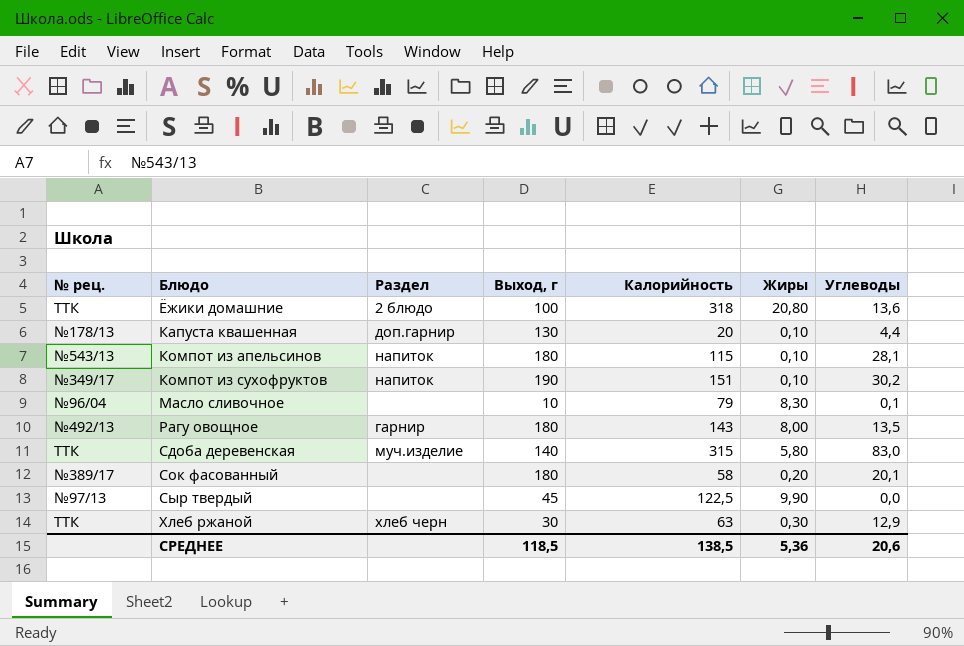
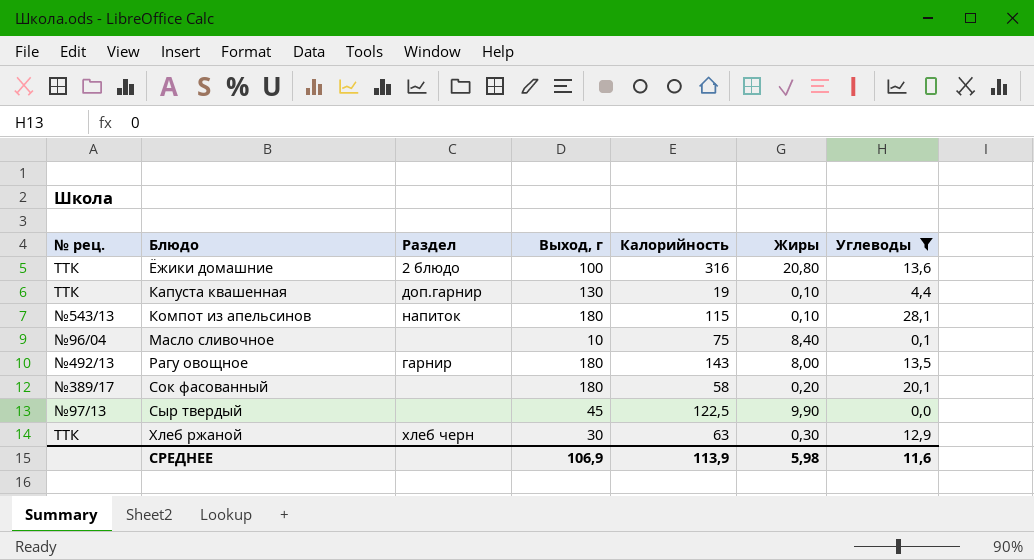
filter: none -> Углеводы <= 28,1
Ёжики домашние | Калорийность: 318 -> 316
Капуста квашенная | № рец.: №178/13 -> ТТК
Капуста квашенная | Калорийность: 20 -> 19
Масло сливочное | Калорийность: 79 -> 75
Масло сливочное | Жиры: 8,30 -> 8,40
СРЕДНЕЕ | Выход, г: 118,5 -> 106,9
СРЕДНЕЕ | Калорийность: 138,5 -> 113,9
СРЕДНЕЕ | Жиры: 5,36 -> 5,98
СРЕДНЕЕ | Углеводы: 20,6 -> 11,6

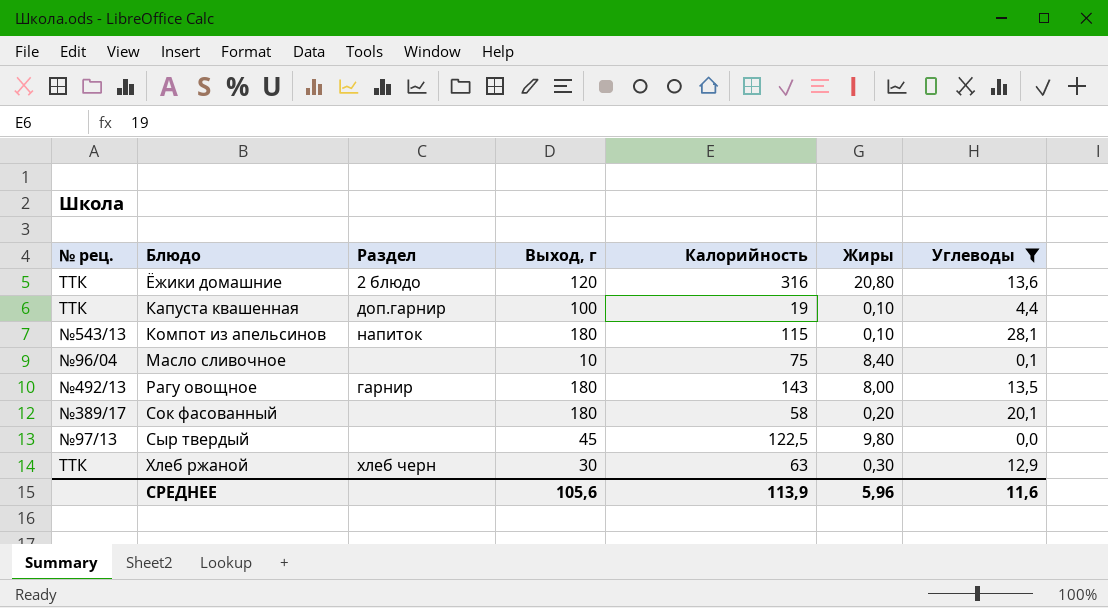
Ёжики домашние | Выход, г: 100 -> 120
Капуста квашенная | Выход, г: 130 -> 100
Сыр твердый | Жиры: 9,90 -> 9,80
СРЕДНЕЕ | Выход, г: 106,9 -> 105,6
СРЕДНЕЕ | Жиры: 5,98 -> 5,96

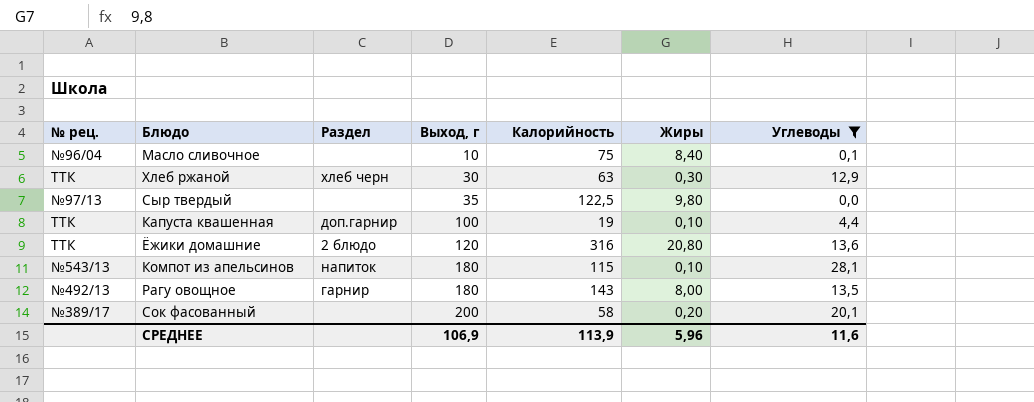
row order: Блюдо ascending -> Выход, г ascending
Сыр твердый | Выход, г: 45 -> 35
Сок фасованный | Выход, г: 180 -> 200
СРЕДНЕЕ | Выход, г: 105,6 -> 106,9

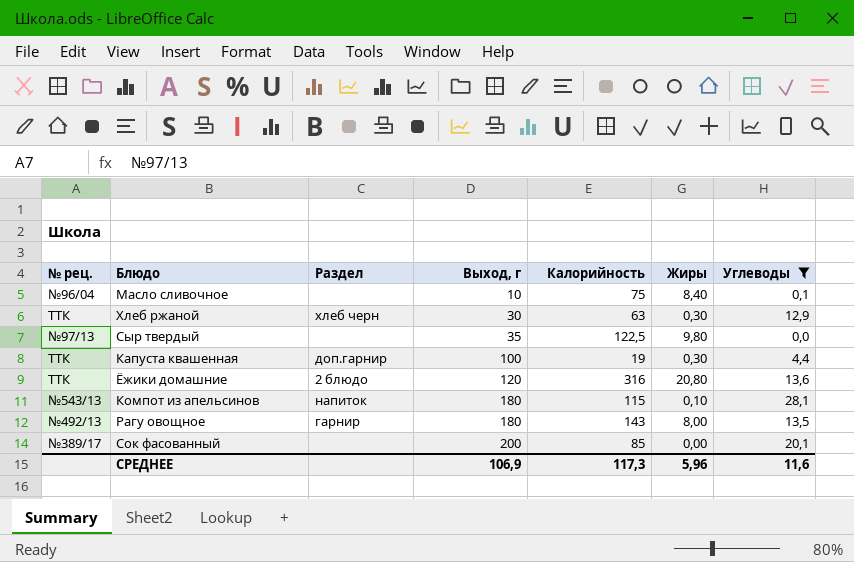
Капуста квашенная | Жиры: 0,10 -> 0,30
Сок фасованный | Калорийность: 58 -> 85
Сок фасованный | Жиры: 0,20 -> 0,00
СРЕДНЕЕ | Калорийность: 113,9 -> 117,3

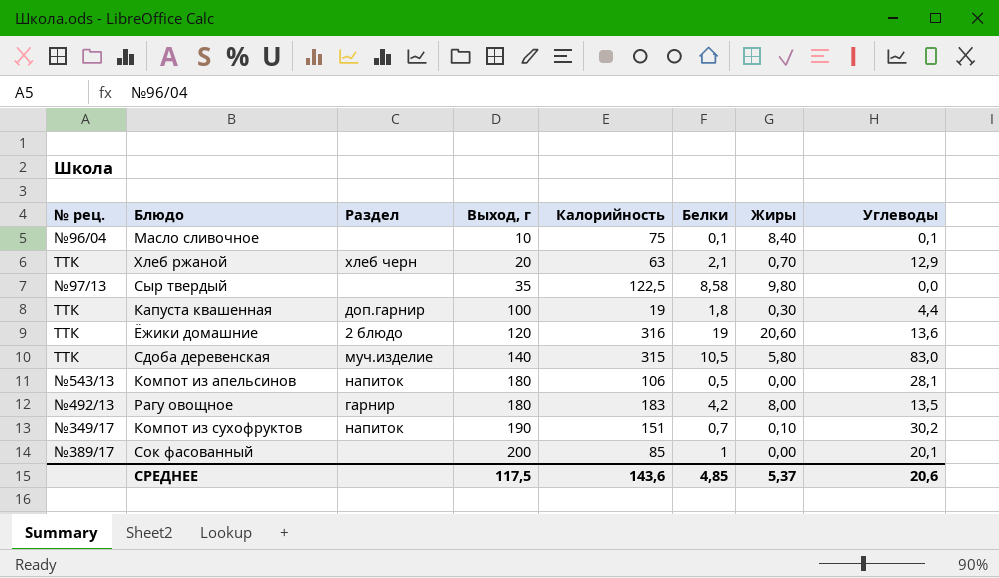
filter: Углеводы <= 28,1 -> none
column Белки | position: none -> 6
Хлеб ржаной | Выход, г: 30 -> 20
Хлеб ржаной | Жиры: 0,30 -> 0,70
Ёжики домашние | Жиры: 20,80 -> 20,60
Компот из апельсинов | Калорийность: 115 -> 106
Компот из апельсинов | Жиры: 0,10 -> 0,00
Рагу овощное | Калорийность: 143 -> 183
СРЕДНЕЕ | Выход, г: 106,9 -> 117,5
СРЕДНЕЕ | Калорийность: 117,3 -> 143,6
СРЕДНЕЕ | Жиры: 5,96 -> 5,37
СРЕДНЕЕ | Углеводы: 11,6 -> 20,6

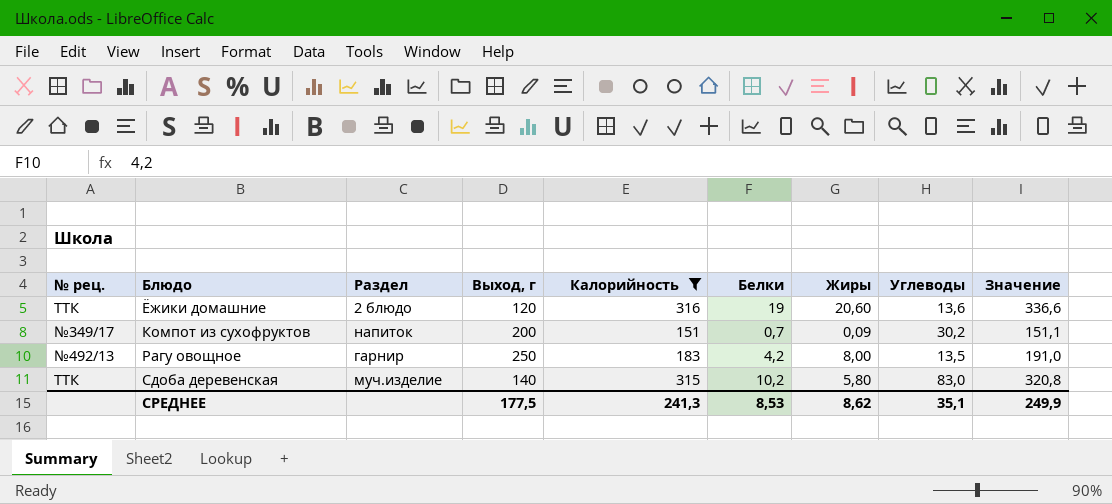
filter: none -> Калорийность >= 151
row order: Выход, г ascending -> Блюдо ascending
column Значение | formula: none -> [Калорийность] + [Жиры]
Компот из сухофруктов | Выход, г: 190 -> 200
Компот из сухофруктов | Жиры: 0,10 -> 0,09
Рагу овощное | Выход, г: 180 -> 250
Сдоба деревенская | Белки: 10,5 -> 10,2
СРЕДНЕЕ | Выход, г: 117,5 -> 177,5
СРЕДНЕЕ | Калорийность: 143,6 -> 241,3
СРЕДНЕЕ | Белки: 4,85 -> 8,53
СРЕДНЕЕ | Жиры: 5,37 -> 8,62
СРЕДНЕЕ | Углеводы: 20,6 -> 35,1

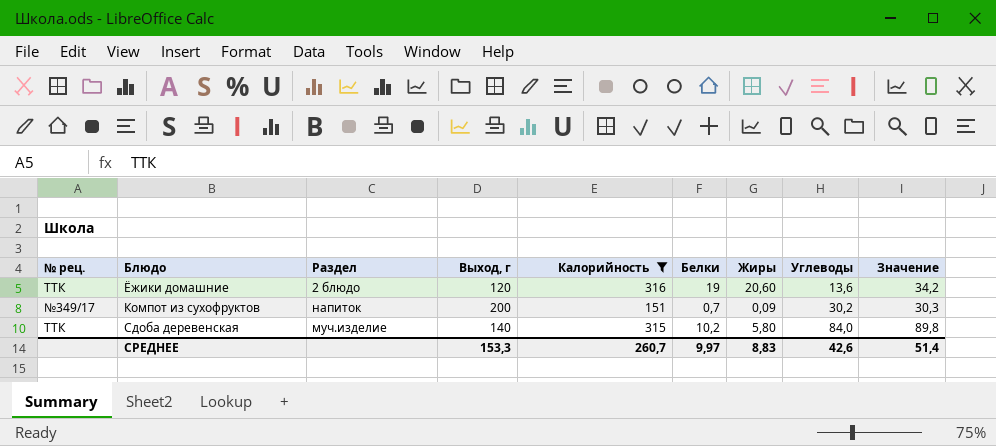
column Значение | formula: [Калорийность] + [Жиры] -> [Жиры] + [Углеводы]
row Рагу овощное: №492/13 | гарнир | 250 | 183 | 4,2 | 8,00 | 13,5 | 191,0 -> none
Сдоба деревенская | Углеводы: 83,0 -> 84,0
СРЕДНЕЕ | Выход, г: 177,5 -> 153,3
СРЕДНЕЕ | Калорийность: 241,3 -> 260,7
СРЕДНЕЕ | Белки: 8,53 -> 9,97
СРЕДНЕЕ | Жиры: 8,62 -> 8,83
СРЕДНЕЕ | Углеводы: 35,1 -> 42,6
СРЕДНЕЕ | Значение: 249,9 -> 51,4

